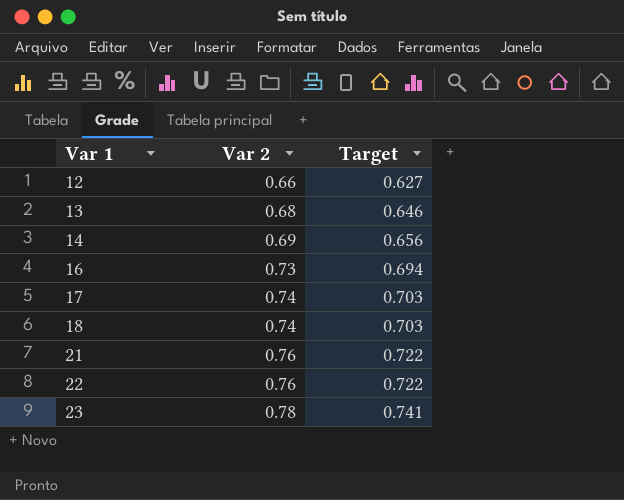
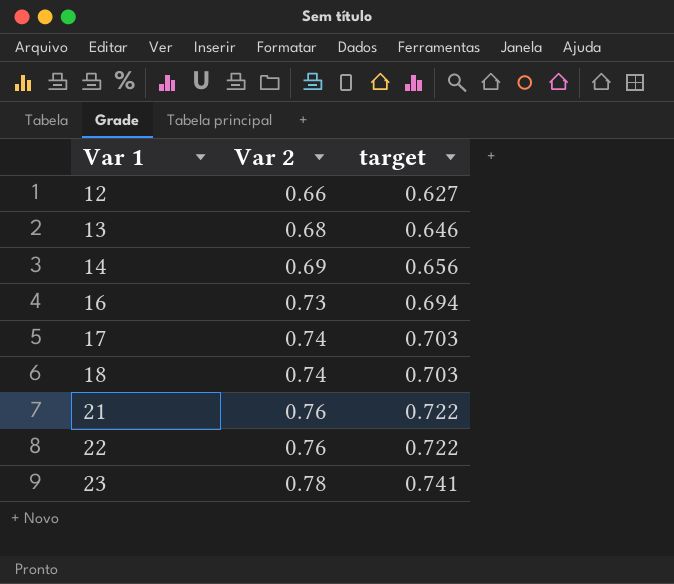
column name: Target -> target

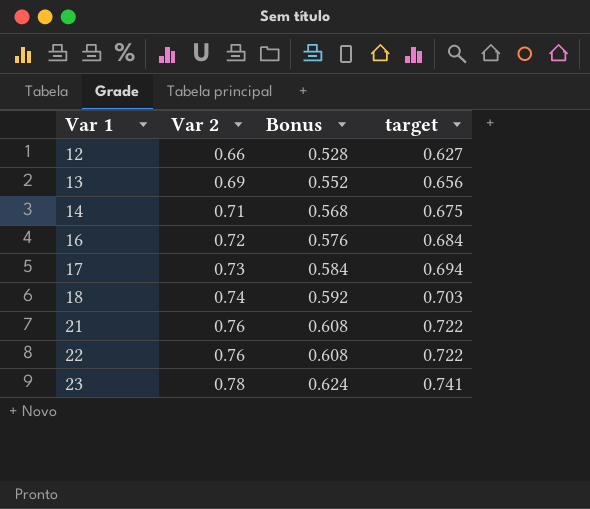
column Bonus | formula: none -> [Var 2] * 0.8
13 | Var 2: 0.68 -> 0.69
13 | target: 0.646 -> 0.656
14 | Var 2: 0.69 -> 0.71
14 | target: 0.656 -> 0.675
16 | Var 2: 0.73 -> 0.72
16 | target: 0.694 -> 0.684
17 | Var 2: 0.74 -> 0.73
17 | target: 0.703 -> 0.694

